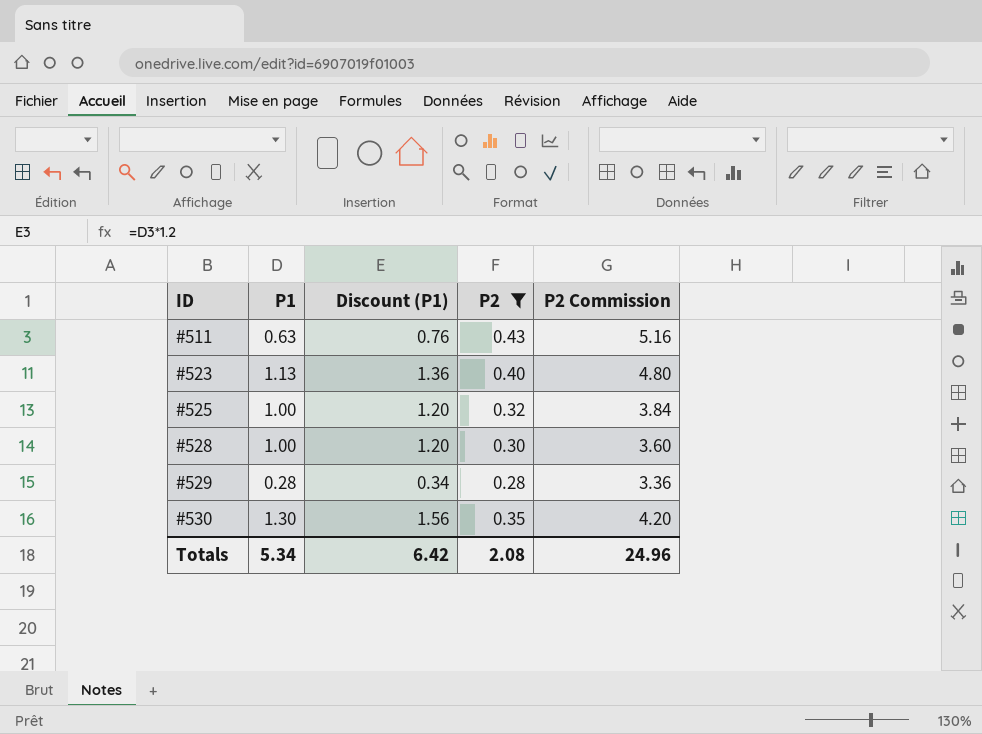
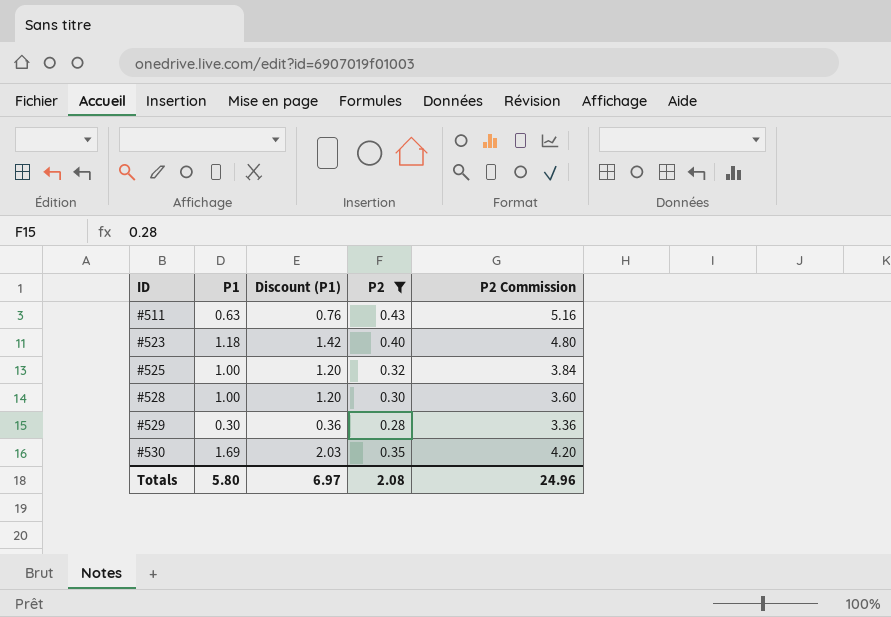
#523 | P1: 1.13 -> 1.18
#523 | Discount (P1): 1.36 -> 1.42
#529 | P1: 0.28 -> 0.30
#529 | Discount (P1): 0.34 -> 0.36
#530 | P1: 1.30 -> 1.69
#530 | Discount (P1): 1.56 -> 2.03
Totals | P1: 5.34 -> 5.80
Totals | Discount (P1): 6.42 -> 6.97

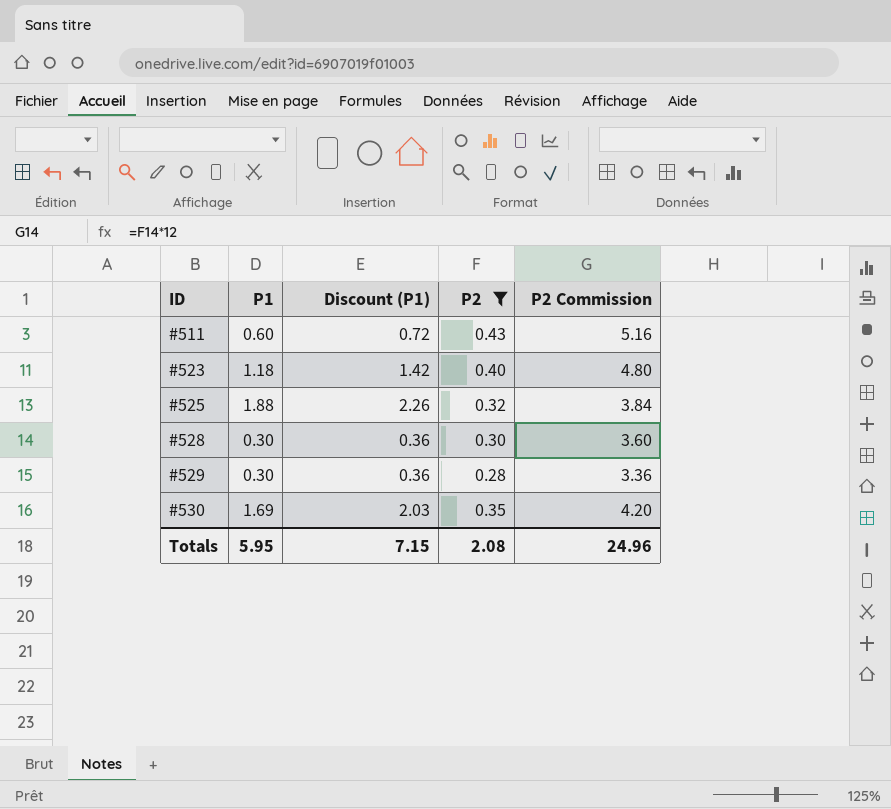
#511 | P1: 0.63 -> 0.60
#511 | Discount (P1): 0.76 -> 0.72
#525 | P1: 1.00 -> 1.88
#525 | Discount (P1): 1.20 -> 2.26
#528 | P1: 1.00 -> 0.30
#528 | Discount (P1): 1.20 -> 0.36
Totals | P1: 5.80 -> 5.95
Totals | Discount (P1): 6.97 -> 7.15

